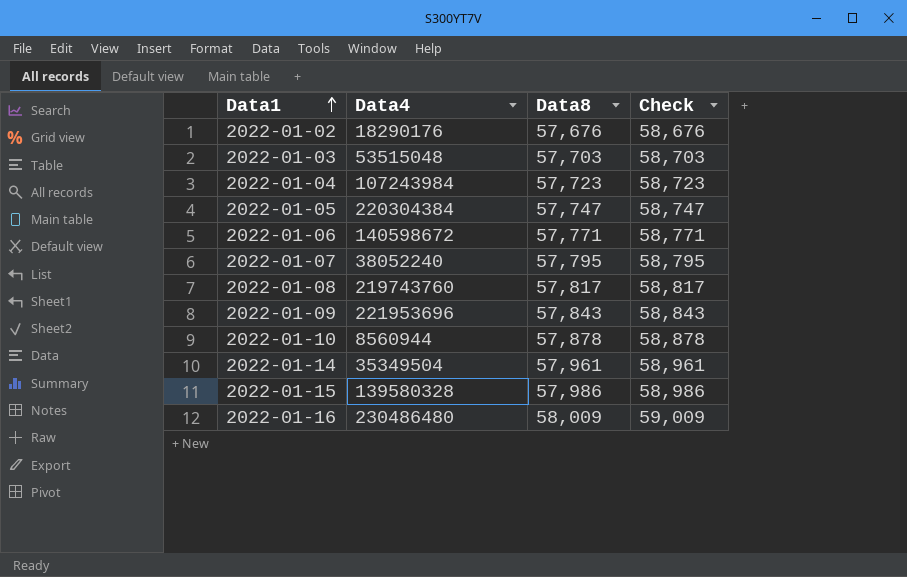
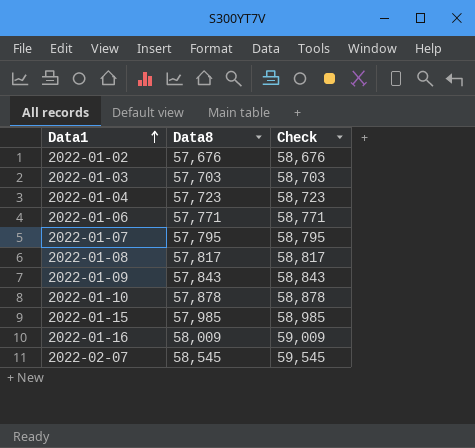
column Data4 | position: 2 -> none
row 2022-01-05: 220304384 | 57,747 | 58,747 -> none
row 2022-01-14: 35349504 | 57,961 | 58,961 -> none
2022-01-15 | Data8: 57,986 -> 57,985
2022-01-15 | Check: 58,986 -> 58,985
row 2022-02-07: none -> 58,545 | 59,545

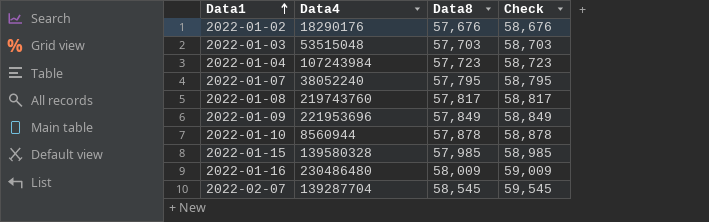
column Data4 | position: none -> 2
row 2022-01-06: 57,771 | 58,771 -> none
2022-01-09 | Data8: 57,843 -> 57,849
2022-01-09 | Check: 58,843 -> 58,849

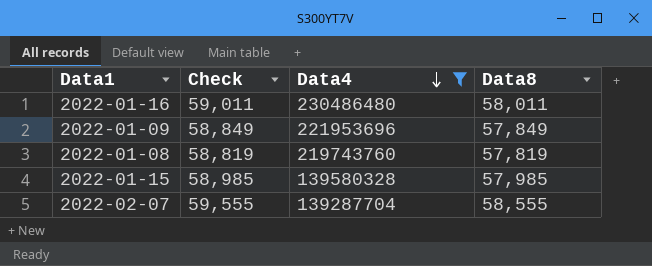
filter: none -> Data4 >= 139287704
row order: Data1 ascending -> Data4 descending
column Check | position: 4 -> 2
2022-01-16 | Check: 59,009 -> 59,011
2022-01-16 | Data8: 58,009 -> 58,011
2022-01-08 | Check: 58,817 -> 58,819
2022-01-08 | Data8: 57,817 -> 57,819
2022-02-07 | Check: 59,545 -> 59,555
2022-02-07 | Data8: 58,545 -> 58,555

